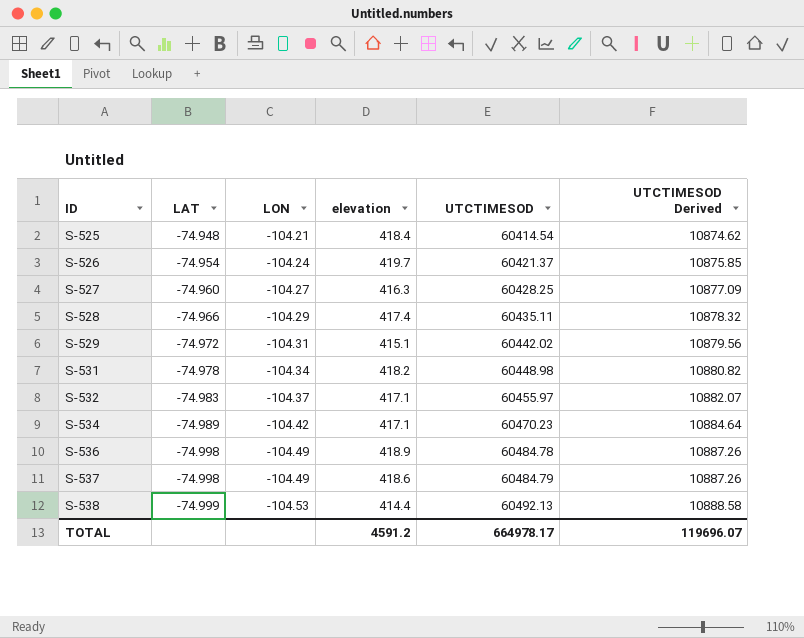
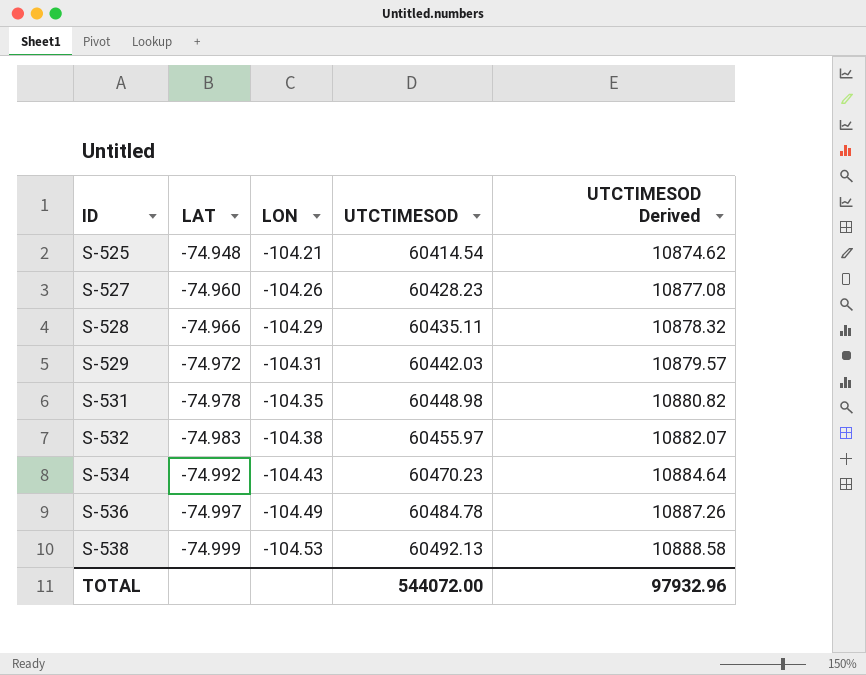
column elevation | position: 4 -> none
row S-526: -74.954 | -104.24 | 419.7 | 60421.37 | 10875.85 -> none
row S-537: -74.998 | -104.49 | 418.6 | 60484.79 | 10887.26 -> none
S-527 | LON: -104.27 -> -104.26
S-527 | UTCTIMESOD: 60428.25 -> 60428.23
S-527 | UTCTIMESOD Derived: 10877.09 -> 10877.08
S-529 | UTCTIMESOD: 60442.02 -> 60442.03
S-529 | UTCTIMESOD Derived: 10879.56 -> 10879.57
S-531 | LON: -104.34 -> -104.35
S-532 | LON: -104.37 -> -104.38
S-534 | LAT: -74.989 -> -74.992
S-534 | LON: -104.42 -> -104.43
S-536 | LAT: -74.998 -> -74.997
TOTAL | UTCTIMESOD: 664978.17 -> 544072.00
TOTAL | UTCTIMESOD Derived: 119696.07 -> 97932.96

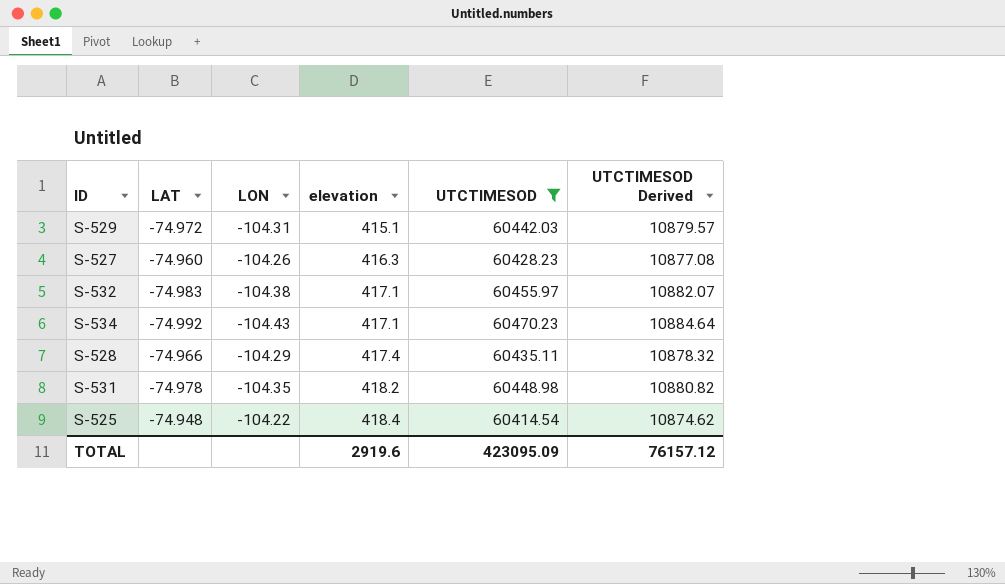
filter: none -> UTCTIMESOD <= 60470.23
row order: ID ascending -> elevation ascending
column elevation | position: none -> 4
S-525 | LON: -104.21 -> -104.22
TOTAL | UTCTIMESOD: 544072.00 -> 423095.09
TOTAL | UTCTIMESOD Derived: 97932.96 -> 76157.12

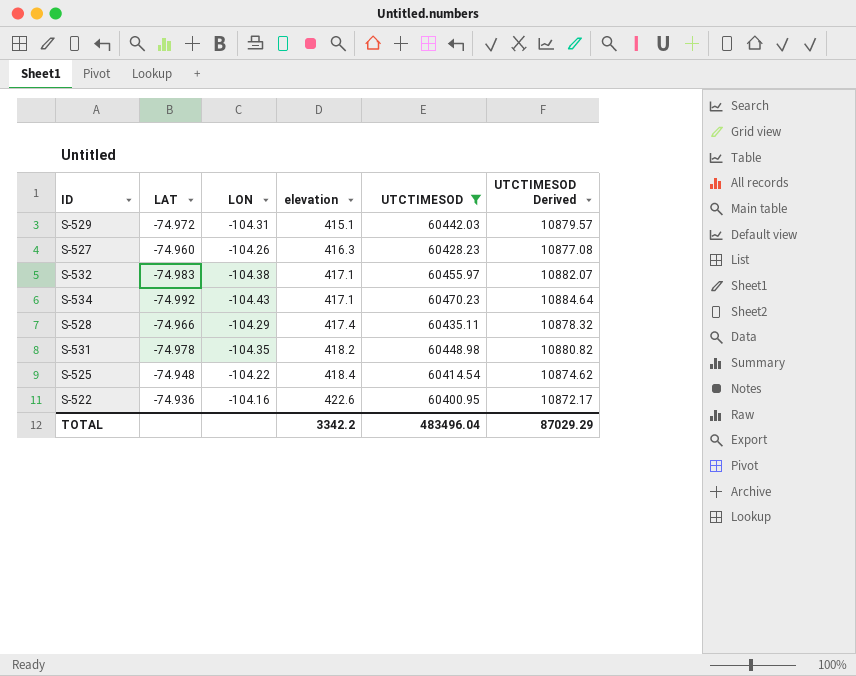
row S-522: none -> -74.936 | -104.16 | 422.6 | 60400.95 | 10872.17
TOTAL | elevation: 2919.6 -> 3342.2
TOTAL | UTCTIMESOD: 423095.09 -> 483496.04
TOTAL | UTCTIMESOD Derived: 76157.12 -> 87029.29

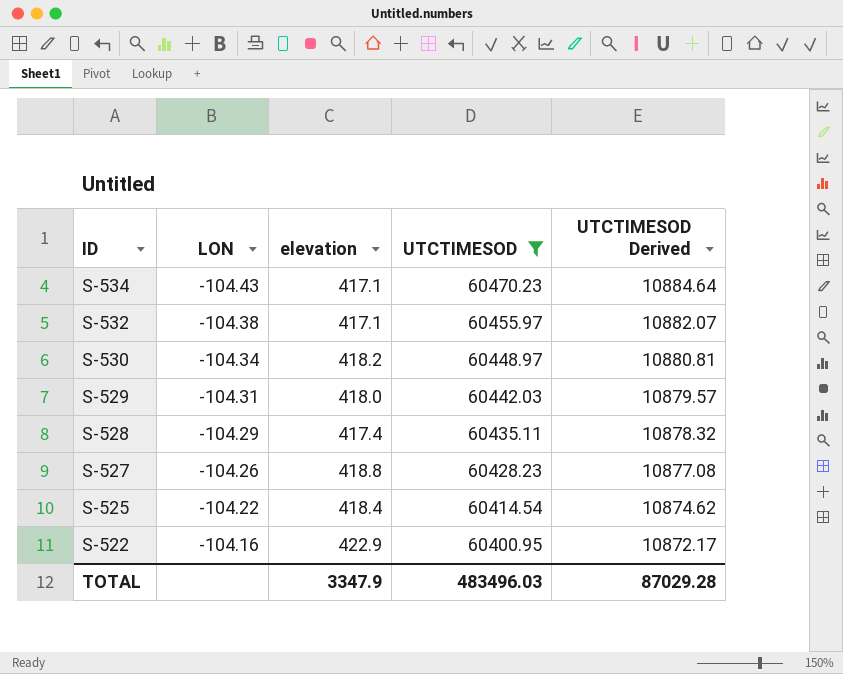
row order: elevation ascending -> ID descending
column LAT | position: 2 -> none
row S-531: -74.978 | -104.35 | 418.2 | 60448.98 | 10880.82 -> none
row S-530: none -> -104.34 | 418.2 | 60448.97 | 10880.81
S-529 | elevation: 415.1 -> 418.0
S-527 | elevation: 416.3 -> 418.8
S-522 | elevation: 422.6 -> 422.9
TOTAL | elevation: 3342.2 -> 3347.9
TOTAL | UTCTIMESOD: 483496.04 -> 483496.03
TOTAL | UTCTIMESOD Derived: 87029.29 -> 87029.28

